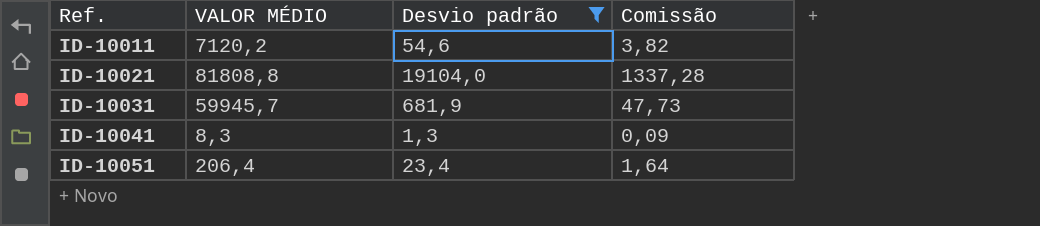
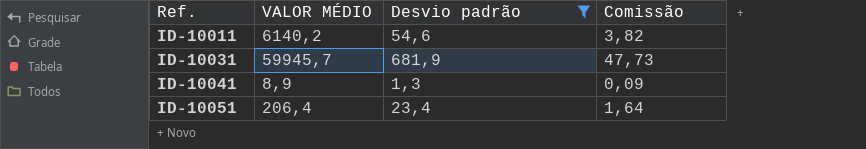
row ID-10021: 81808,8 | 19104,0 | 1337,28 -> none
ID-10011 | VALOR MÉDIO: 7120,2 -> 6140,2
ID-10041 | VALOR MÉDIO: 8,3 -> 8,9

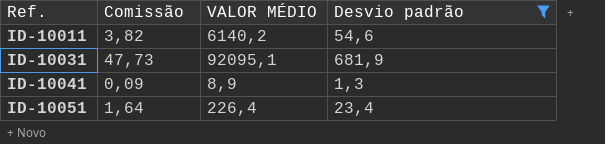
column Comissão | position: 4 -> 2
ID-10031 | VALOR MÉDIO: 59945,7 -> 92095,1
ID-10051 | VALOR MÉDIO: 206,4 -> 226,4

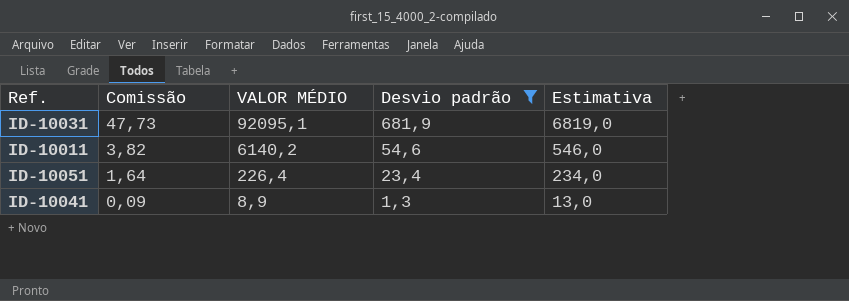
row order: Ref. ascending -> Comissão descending
column Estimativa | formula: none -> [Desvio padrão] * 10

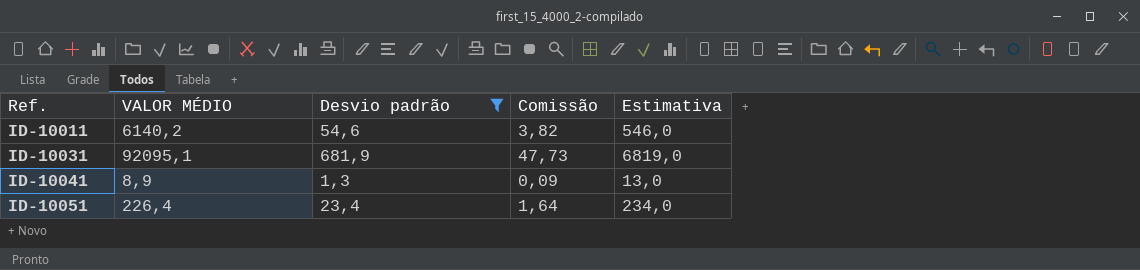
row order: Comissão descending -> Ref. ascending
column Comissão | position: 2 -> 4

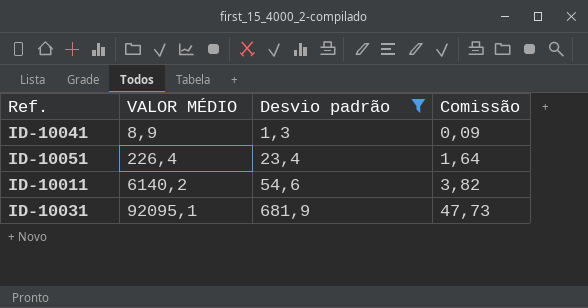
row order: Ref. ascending -> VALOR MÉDIO ascending
column Estimativa | formula: [Desvio padrão] * 10 -> none

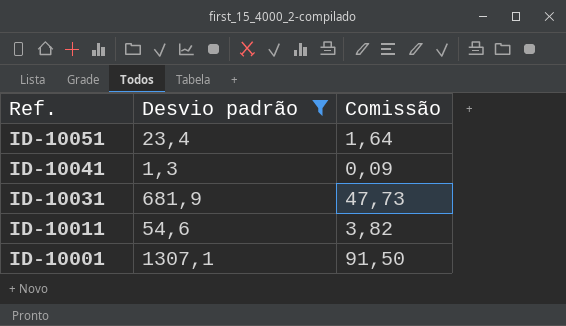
row order: VALOR MÉDIO ascending -> Ref. descending
column VALOR MÉDIO | position: 2 -> none
row ID-10001: none -> 1307,1 | 91,50

